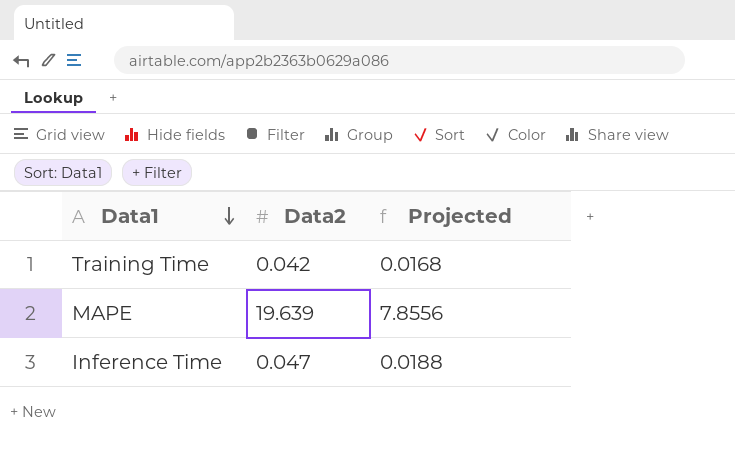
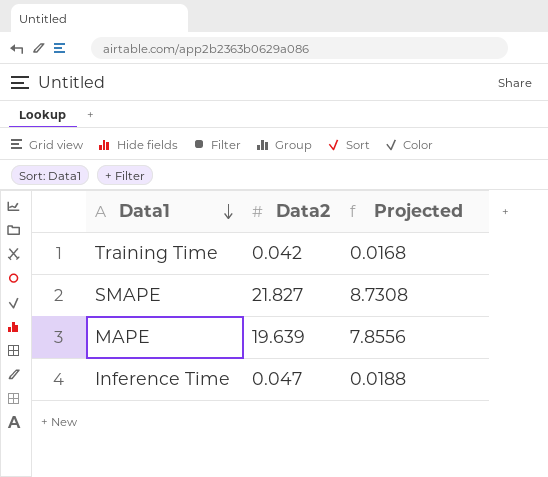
row SMAPE: none -> 21.827 | 8.7308

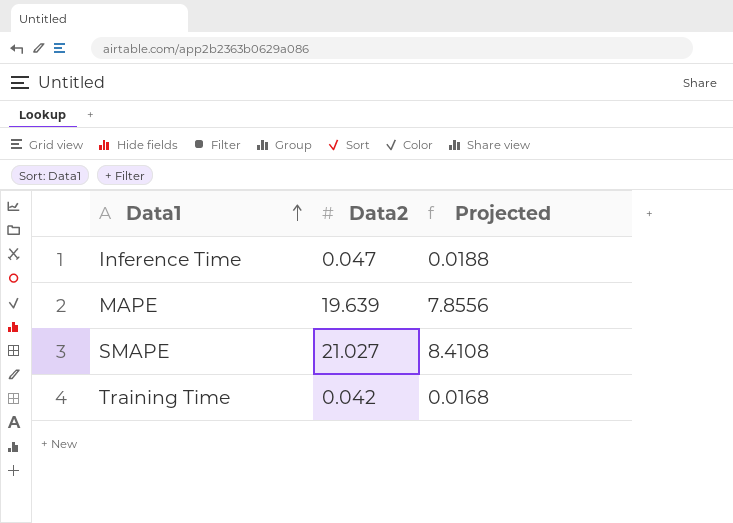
row order: Data1 descending -> Data1 ascending
SMAPE | Data2: 21.827 -> 21.027
SMAPE | Projected: 8.7308 -> 8.4108

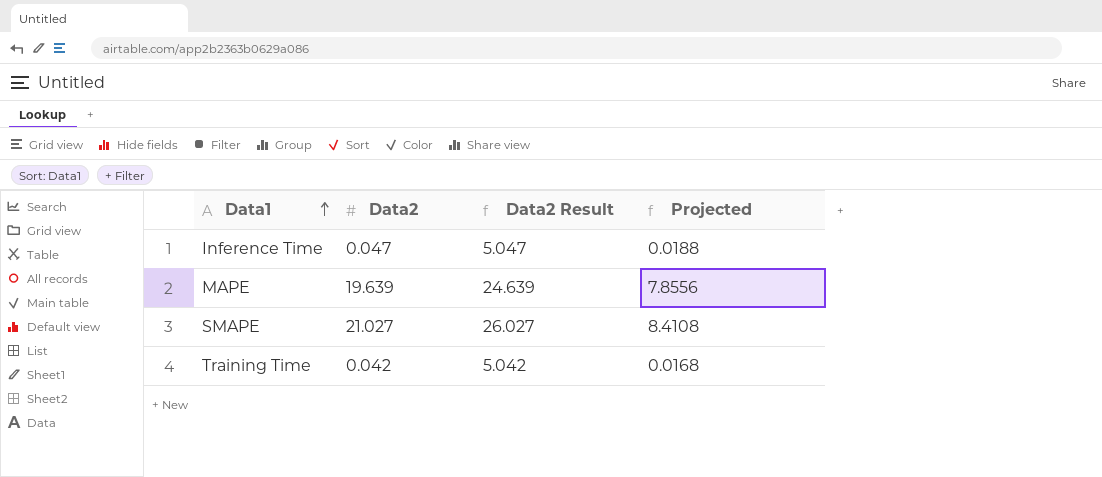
column Data2 Result | formula: none -> [Data2] + 5

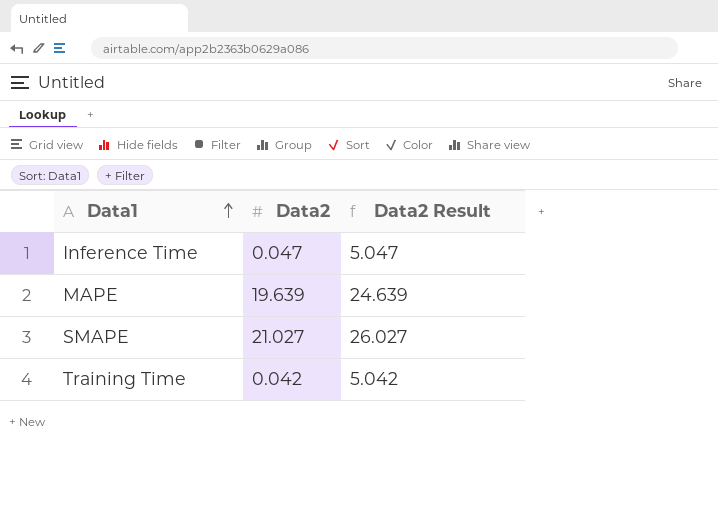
column Projected | formula: [Data2] * 0.4 -> none

